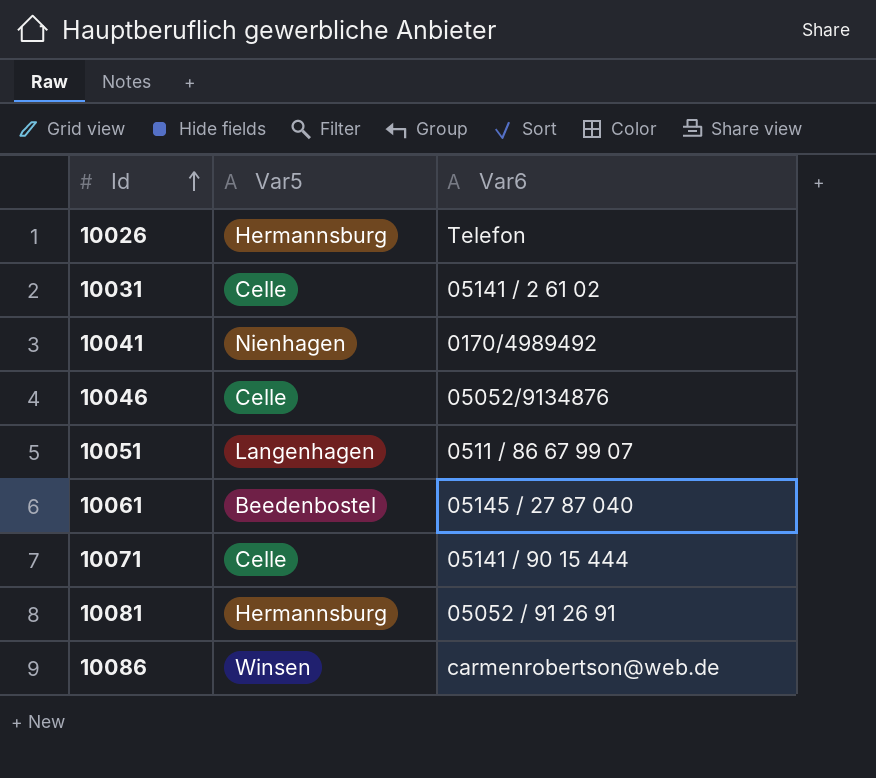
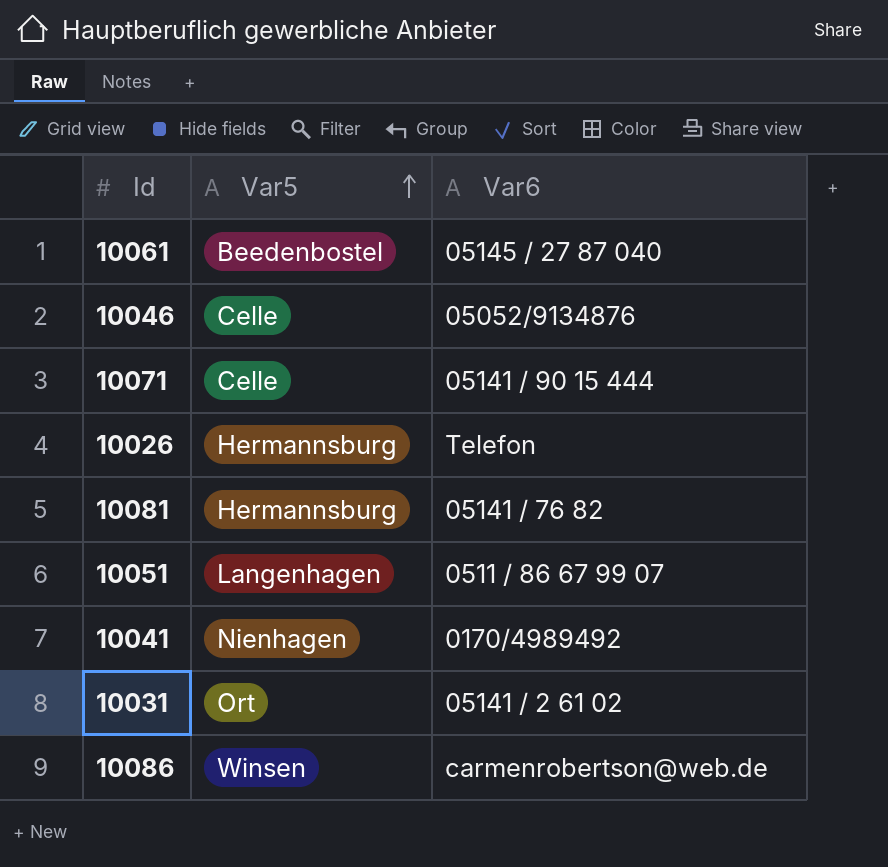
row order: Id ascending -> Var5 ascending
10081 | Var6: 05052 / 91 26 91 -> 05141 / 76 82
10031 | Var5: Celle -> Ort

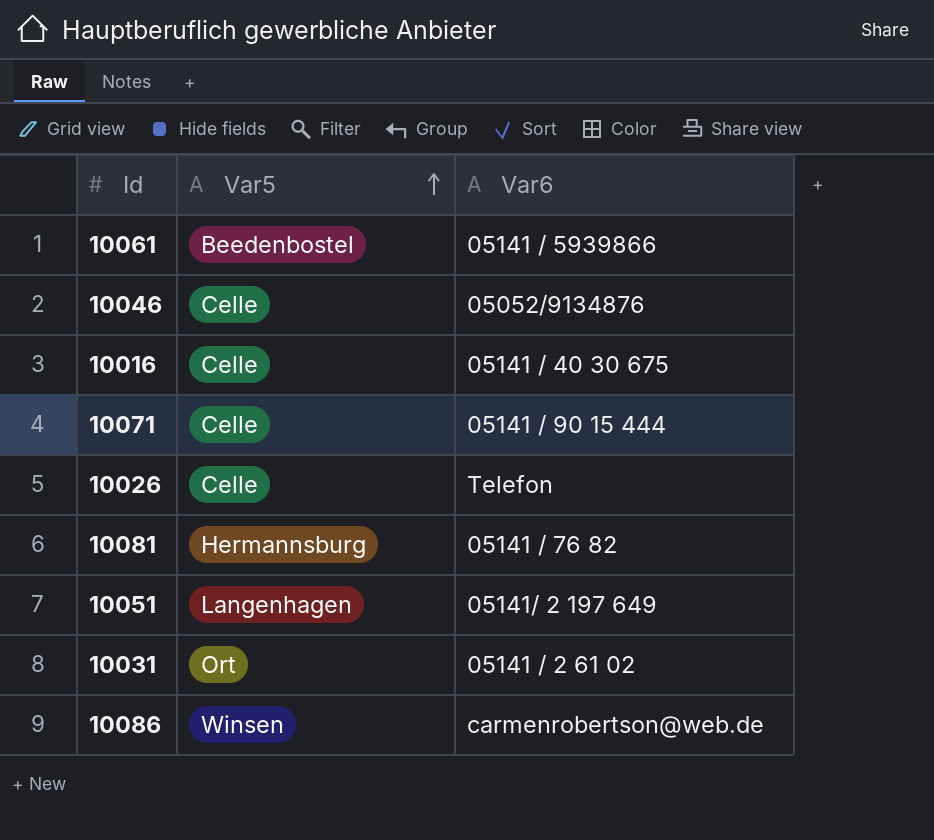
row 10041: Nienhagen | 0170/4989492 -> none
10061 | Var6: 05145 / 27 87 040 -> 05141 / 5939866
row 10016: none -> Celle | 05141 / 40 30 675
10026 | Var5: Hermannsburg -> Celle
10051 | Var6: 0511 / 86 67 99 07 -> 05141/ 2 197 649

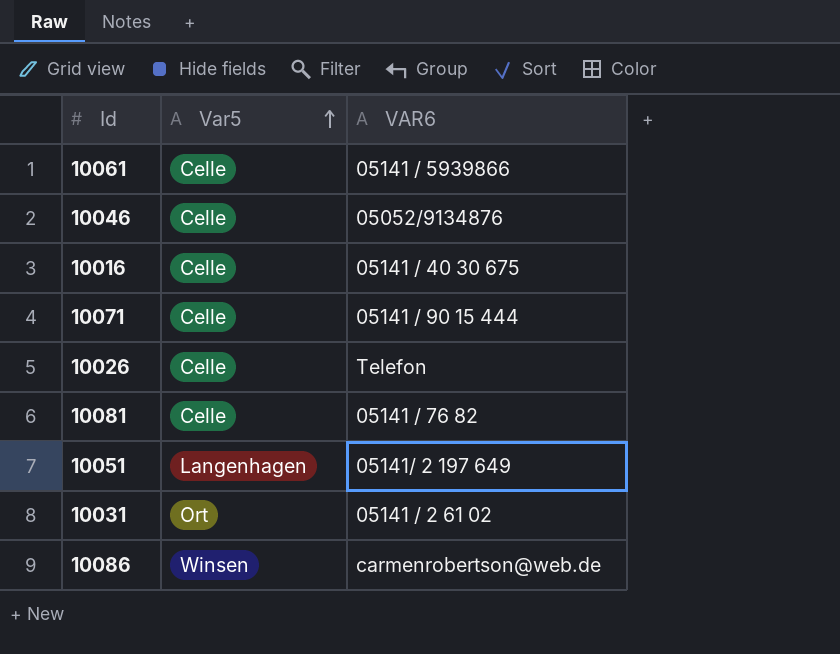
column name: Var6 -> VAR6
10061 | Var5: Beedenbostel -> Celle
10081 | Var5: Hermannsburg -> Celle

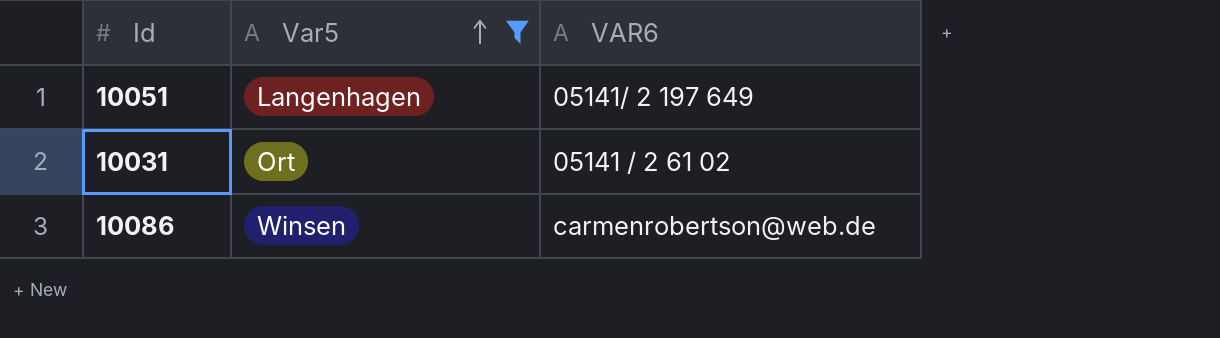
filter: none -> Var5 != Celle

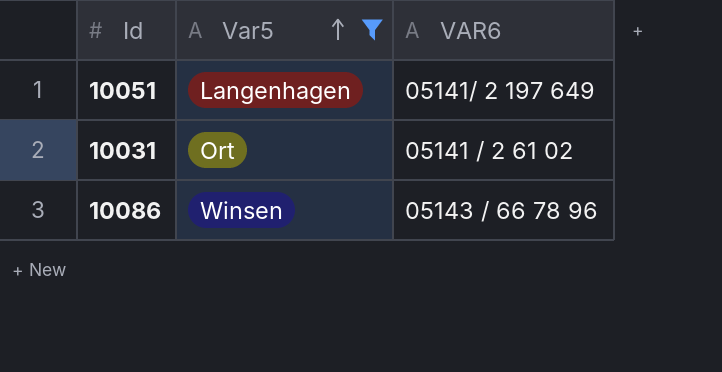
10086 | VAR6: carmenrobertson@web.de -> 05143 / 66 78 96

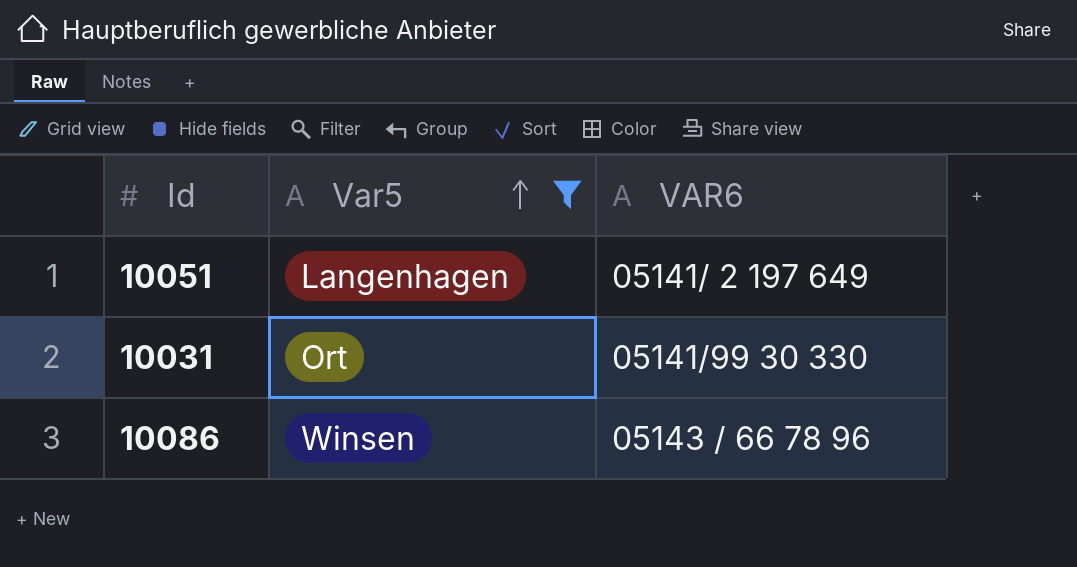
10031 | VAR6: 05141 / 2 61 02 -> 05141/99 30 330

